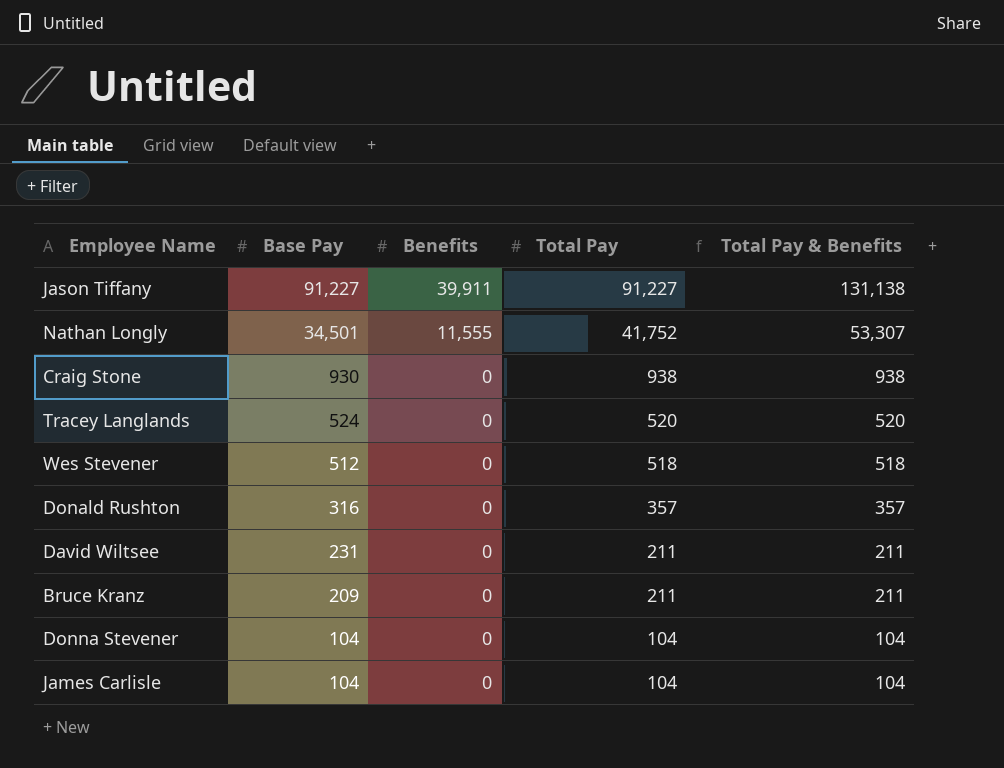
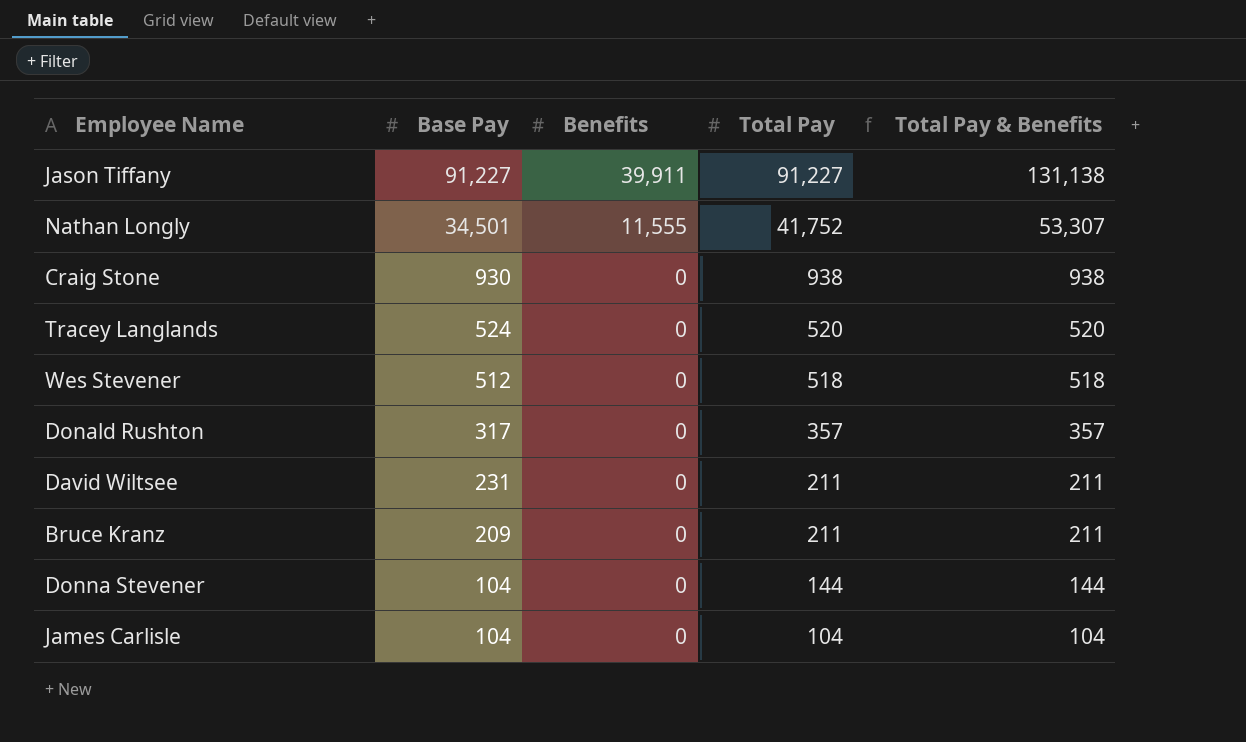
Donald Rushton | Base Pay: 316 -> 317
Donna Stevener | Total Pay: 104 -> 144
Donna Stevener | Total Pay & Benefits: 104 -> 144

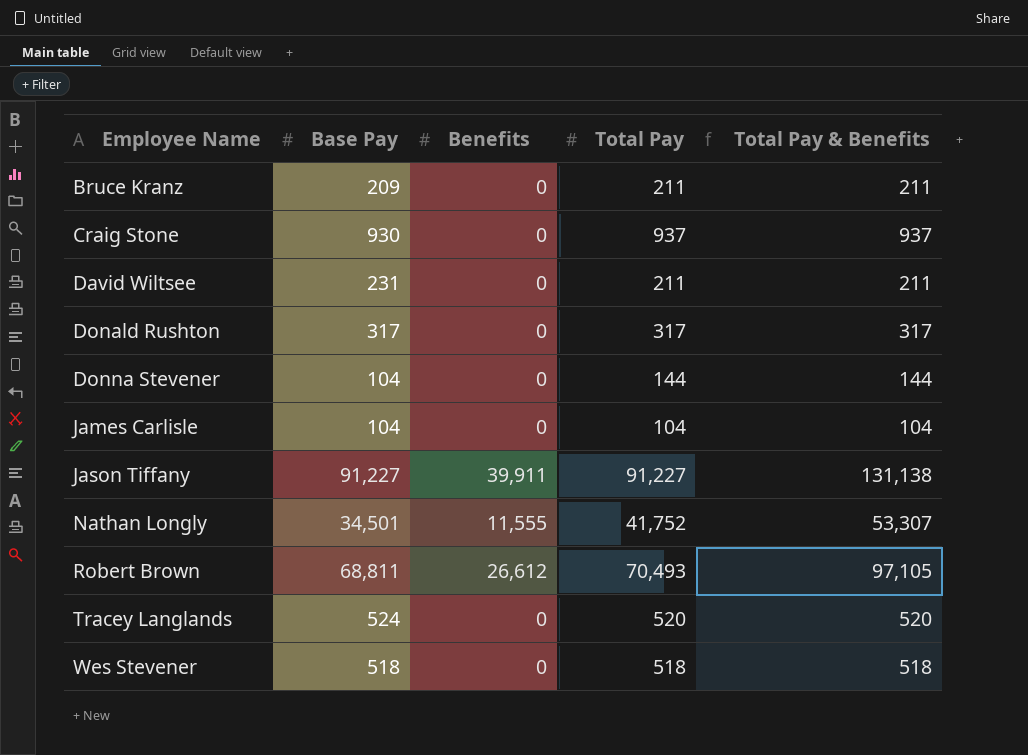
row order: Base Pay descending -> Employee Name ascending
Craig Stone | Total Pay: 938 -> 937
Craig Stone | Total Pay & Benefits: 938 -> 937
Donald Rushton | Total Pay: 357 -> 317
Donald Rushton | Total Pay & Benefits: 357 -> 317
row Robert Brown: none -> 68,811 | 26,612 | 70,493 | 97,105
Wes Stevener | Base Pay: 512 -> 518

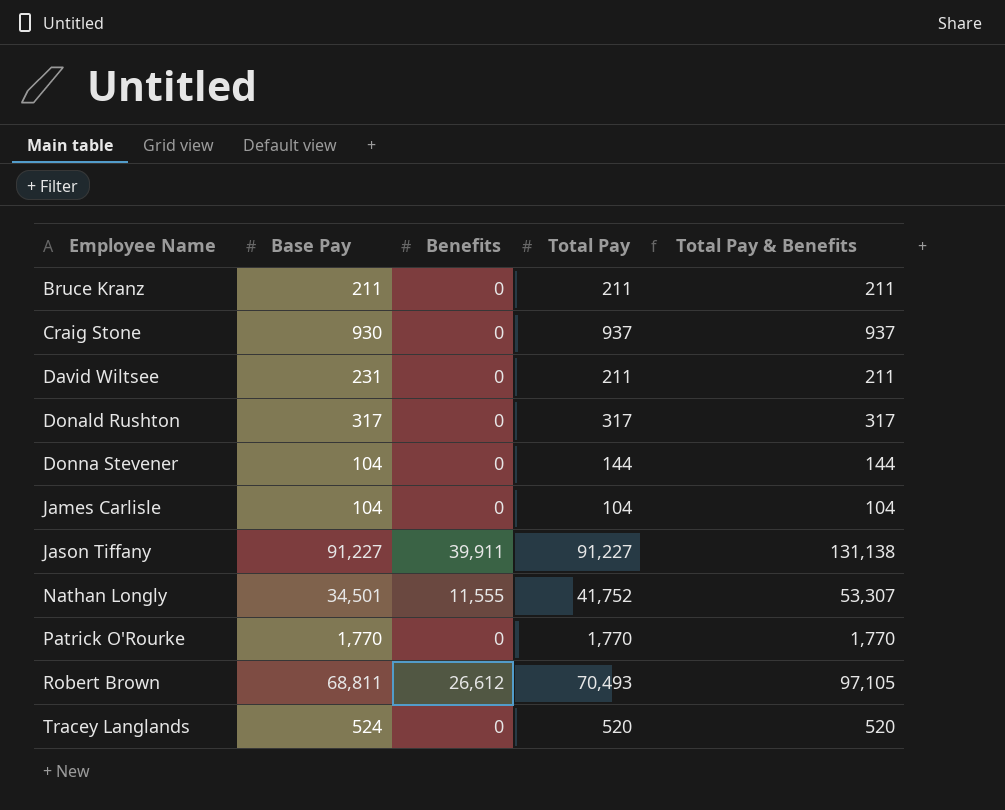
row Wes Stevener: 518 | 0 | 518 | 518 -> none
Bruce Kranz | Base Pay: 209 -> 211
row Patrick O'Rourke: none -> 1,770 | 0 | 1,770 | 1,770

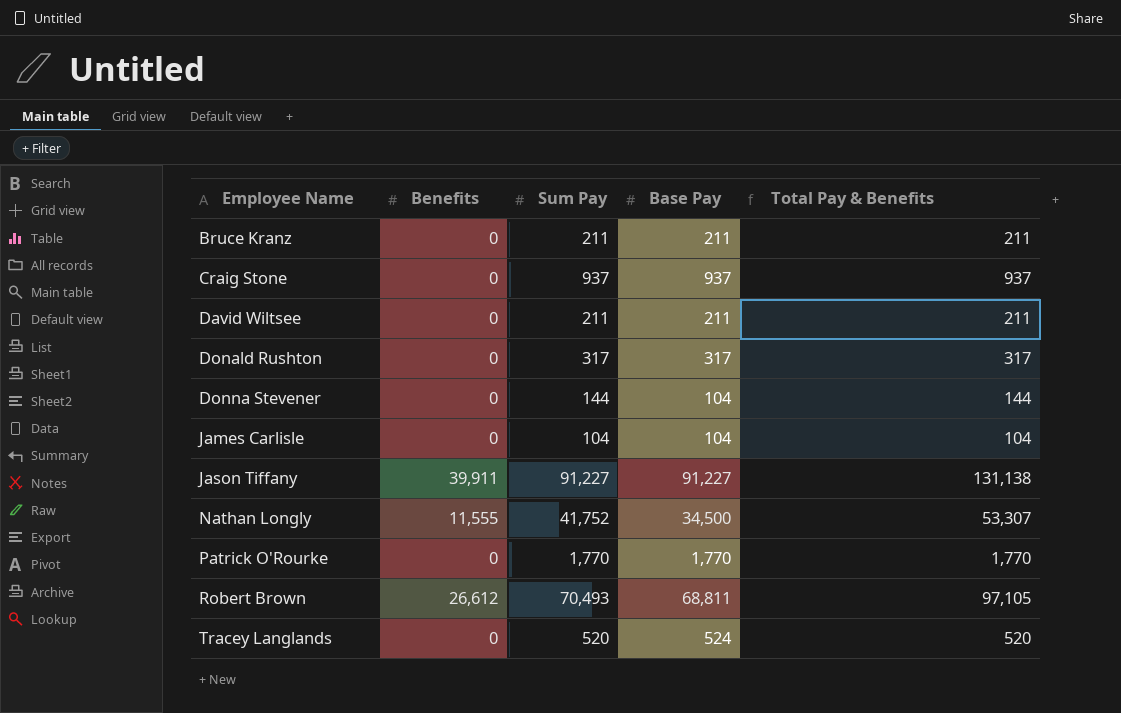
column name: Total Pay -> Sum Pay
column Base Pay | position: 2 -> 4
Craig Stone | Base Pay: 930 -> 937
David Wiltsee | Base Pay: 231 -> 211
Nathan Longly | Base Pay: 34,501 -> 34,500

